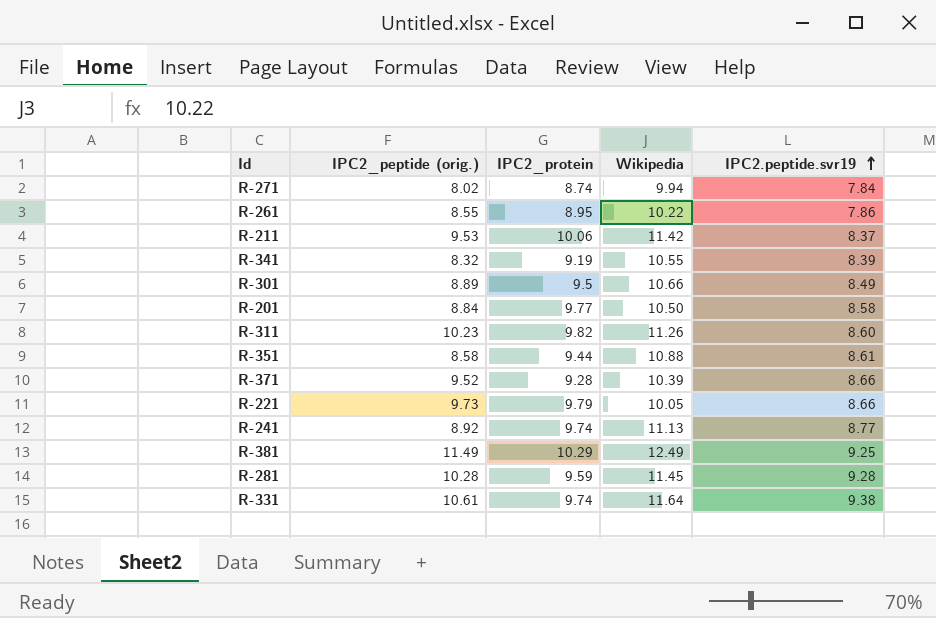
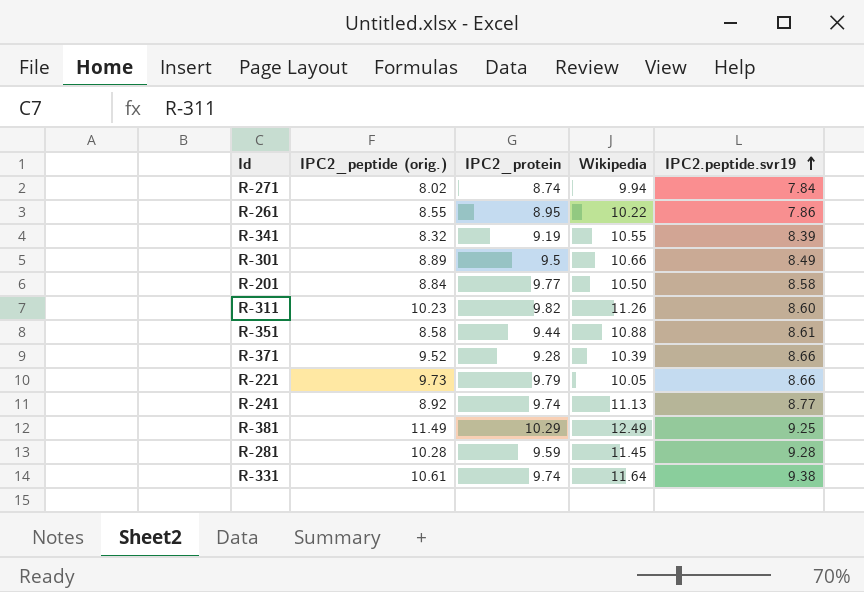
row R-211: 9.53 | 10.06 | 11.42 | 8.37 -> none

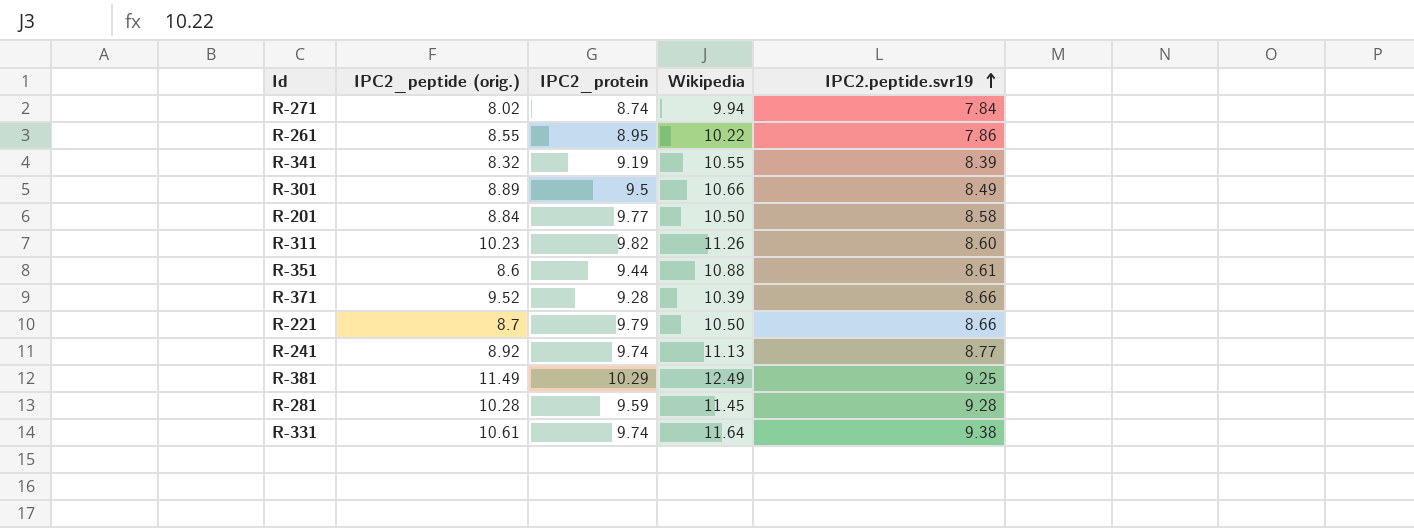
R-351 | IPC2_peptide (orig.): 8.58 -> 8.6
R-221 | IPC2_peptide (orig.): 9.73 -> 8.7
R-221 | Wikipedia: 10.05 -> 10.50

